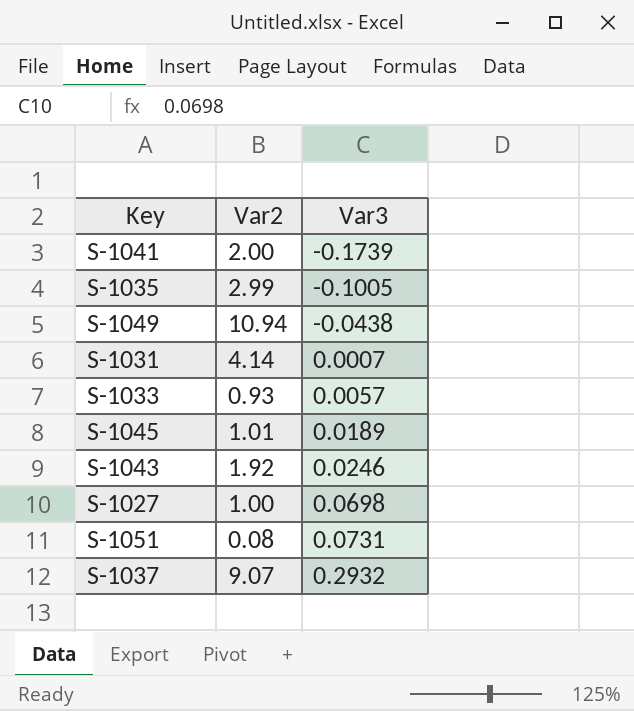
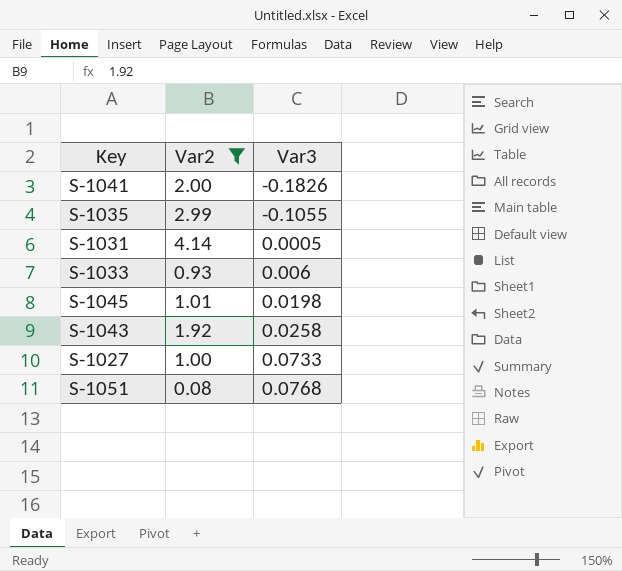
filter: none -> Var2 <= 4.14
S-1041 | Var3: -0.1739 -> -0.1826
S-1035 | Var3: -0.1005 -> -0.1055
S-1031 | Var3: 0.0007 -> 0.0005
S-1033 | Var3: 0.0057 -> 0.006
S-1045 | Var3: 0.0189 -> 0.0198
S-1043 | Var3: 0.0246 -> 0.0258
S-1027 | Var3: 0.0698 -> 0.0733
S-1051 | Var3: 0.0731 -> 0.0768

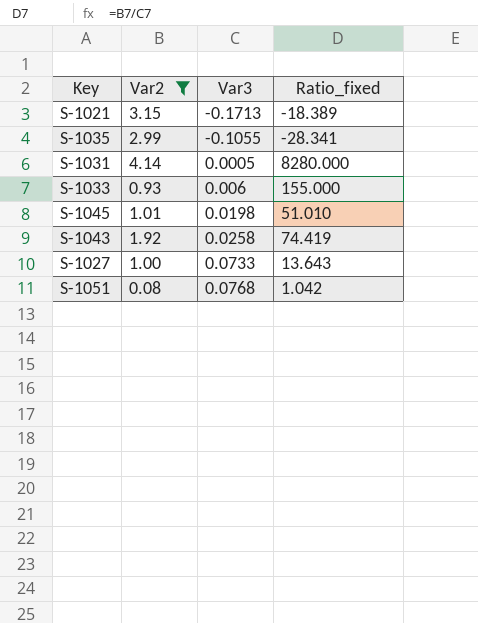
column Ratio_fixed | formula: none -> [Var2] / [Var3]
row S-1041: 2.00 | -0.1826 -> none
row S-1021: none -> 3.15 | -0.1713 | -18.389

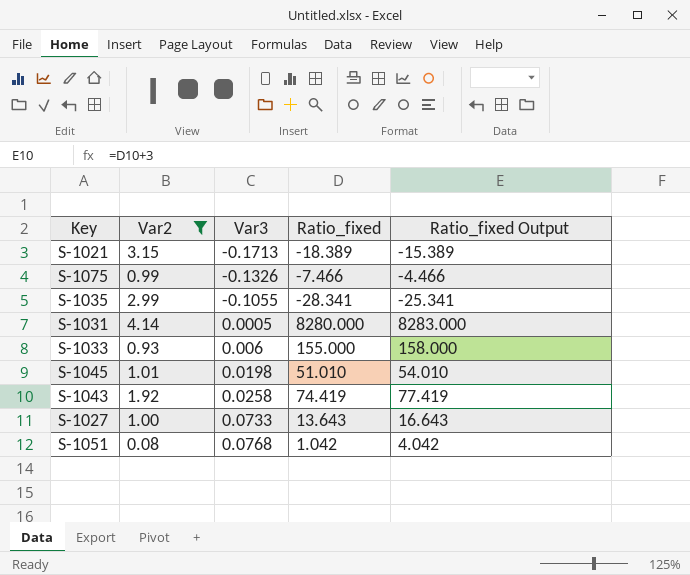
column Ratio_fixed Output | formula: none -> [Ratio_fixed] + 3
row S-1075: none -> 0.99 | -0.1326 | -7.466 | -4.466

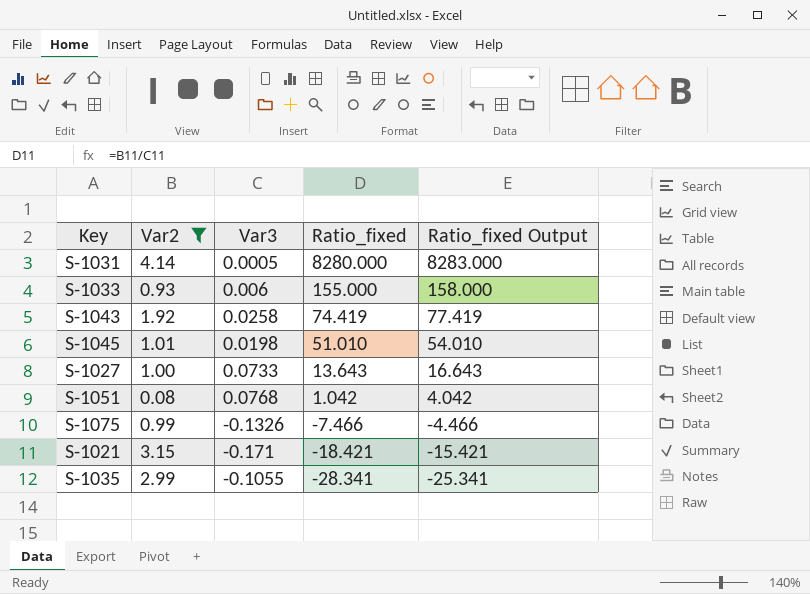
row order: Var3 ascending -> Ratio_fixed descending
S-1021 | Var3: -0.1713 -> -0.171
S-1021 | Ratio_fixed: -18.389 -> -18.421
S-1021 | Ratio_fixed Output: -15.389 -> -15.421

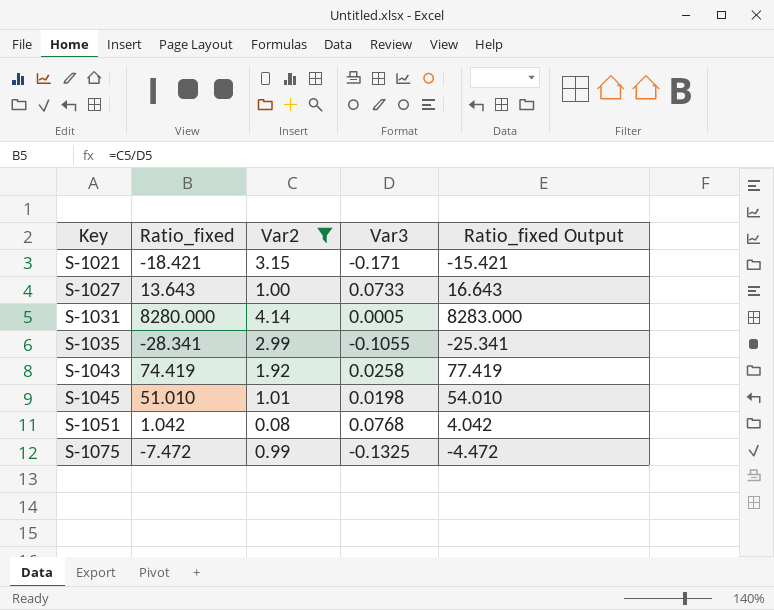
row order: Ratio_fixed descending -> Key ascending
column Ratio_fixed | position: 4 -> 2
row S-1033: 0.93 | 0.006 | 155.000 | 158.000 -> none
S-1075 | Ratio_fixed: -7.466 -> -7.472
S-1075 | Var3: -0.1326 -> -0.1325
S-1075 | Ratio_fixed Output: -4.466 -> -4.472

